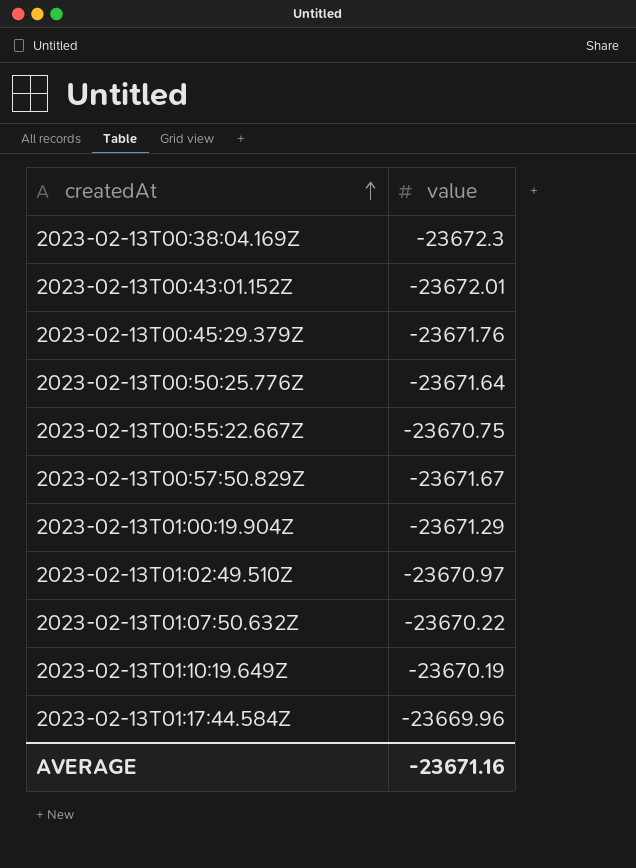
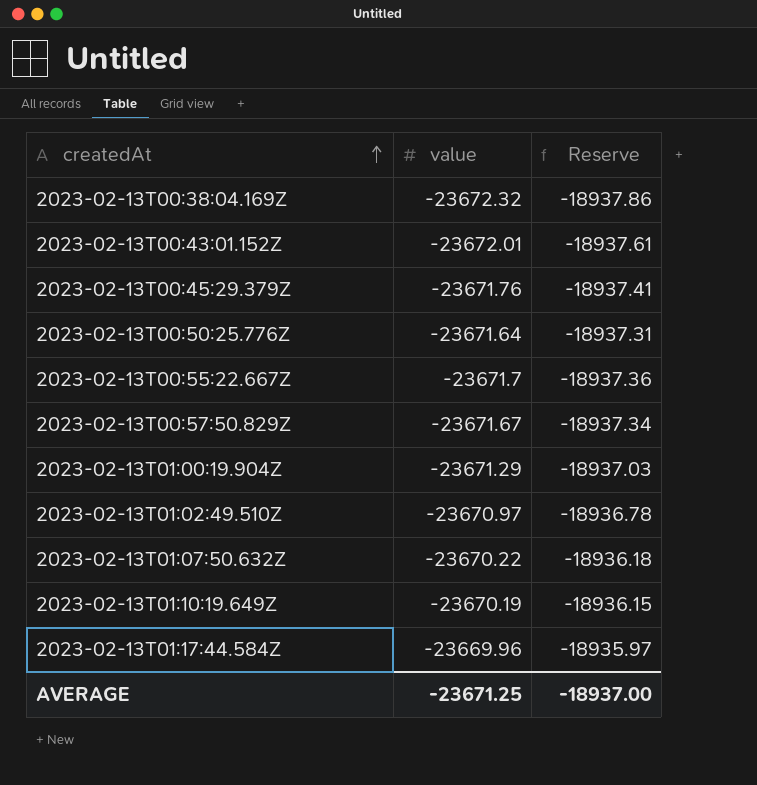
column Reserve | formula: none -> [value] * 0.8
2023-02-13T00:38:04.169Z | value: -23672.3 -> -23672.32
2023-02-13T00:55:22.667Z | value: -23670.75 -> -23671.7
AVERAGE | value: -23671.16 -> -23671.25

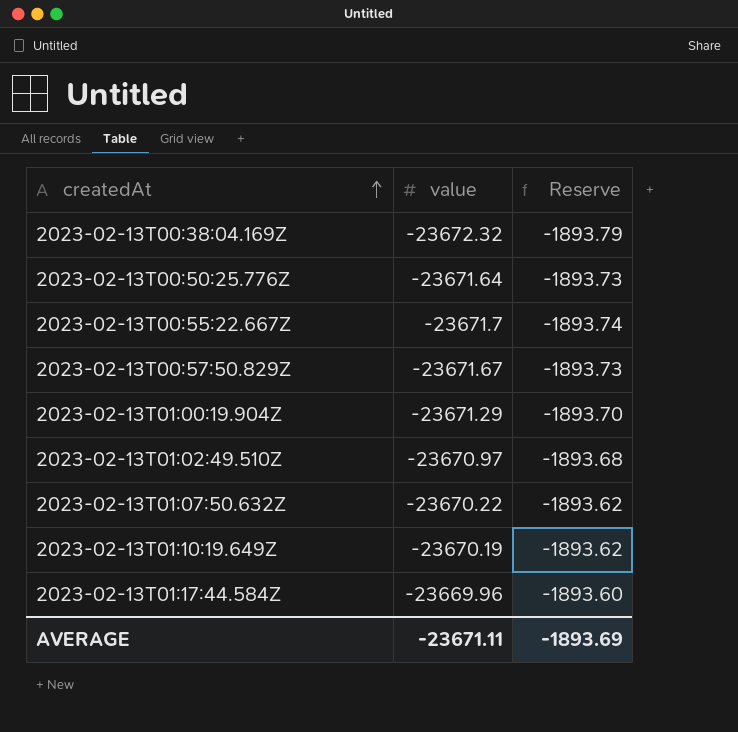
column Reserve | formula: [value] * 0.8 -> [value] * 0.08
row 2023-02-13T00:43:01.152Z: -23672.01 | -18937.61 -> none
row 2023-02-13T00:45:29.379Z: -23671.76 | -18937.41 -> none
AVERAGE | value: -23671.25 -> -23671.11
AVERAGE | Reserve: -18937.00 -> -1893.69

